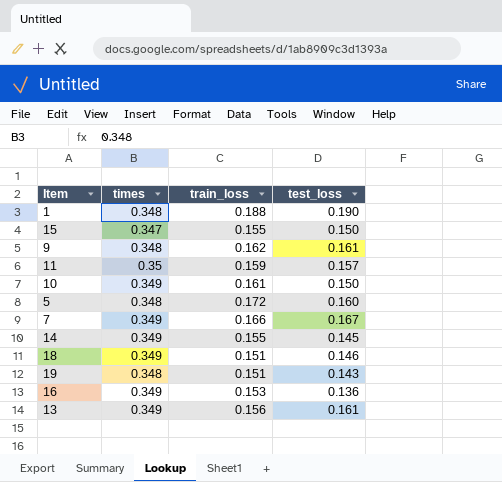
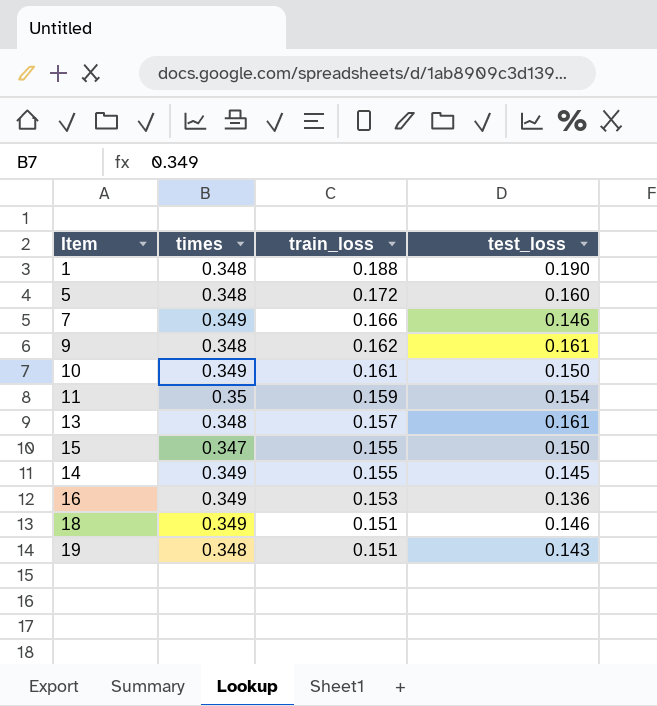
row order: none -> train_loss descending
7 | test_loss: 0.167 -> 0.146
11 | test_loss: 0.157 -> 0.154
13 | times: 0.349 -> 0.348
13 | train_loss: 0.156 -> 0.157

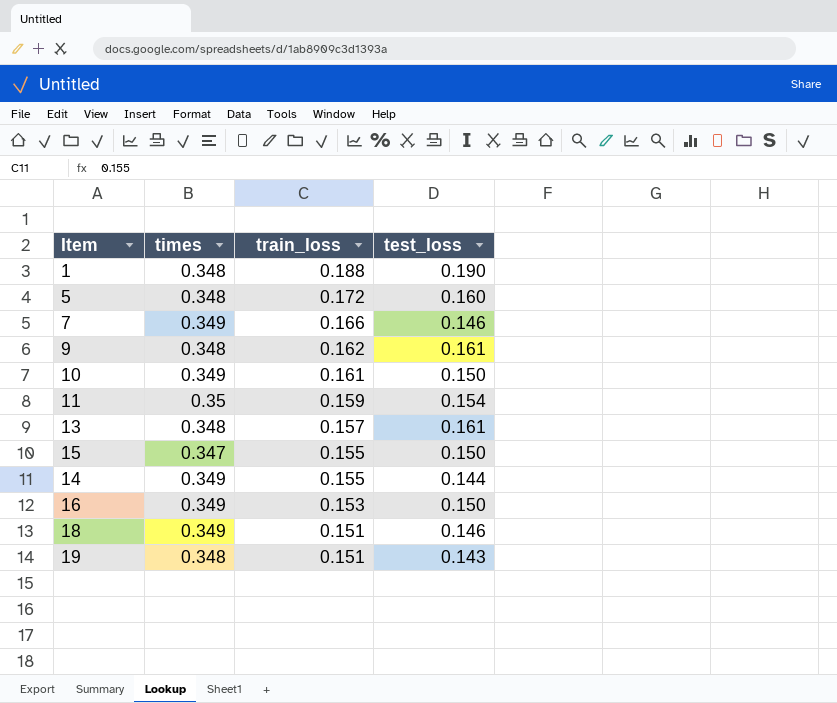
14 | test_loss: 0.145 -> 0.144
16 | test_loss: 0.136 -> 0.150

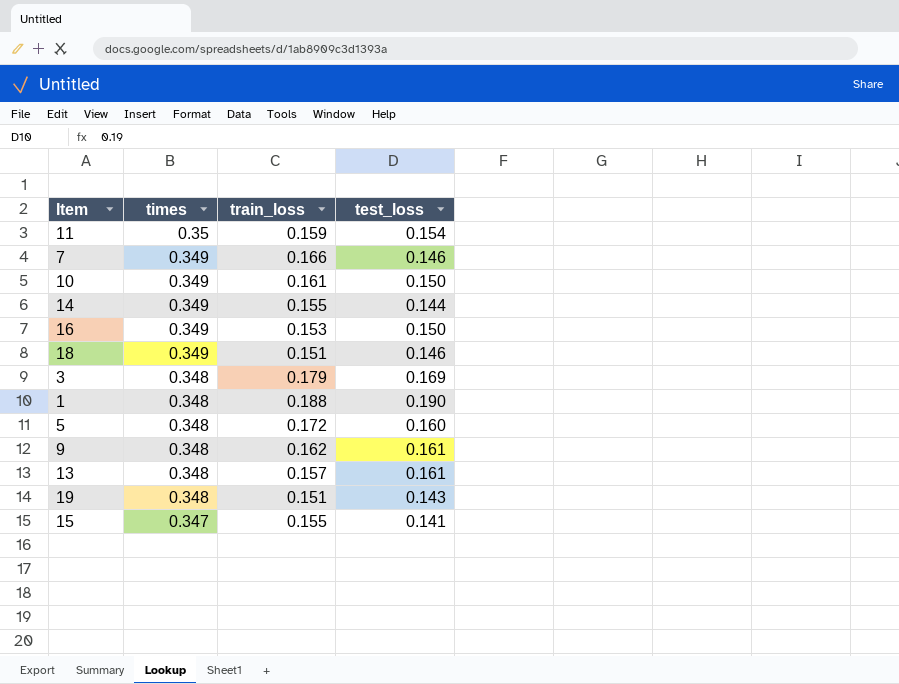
row order: train_loss descending -> times descending
row 3: none -> 0.348 | 0.179 | 0.169
15 | test_loss: 0.150 -> 0.141

